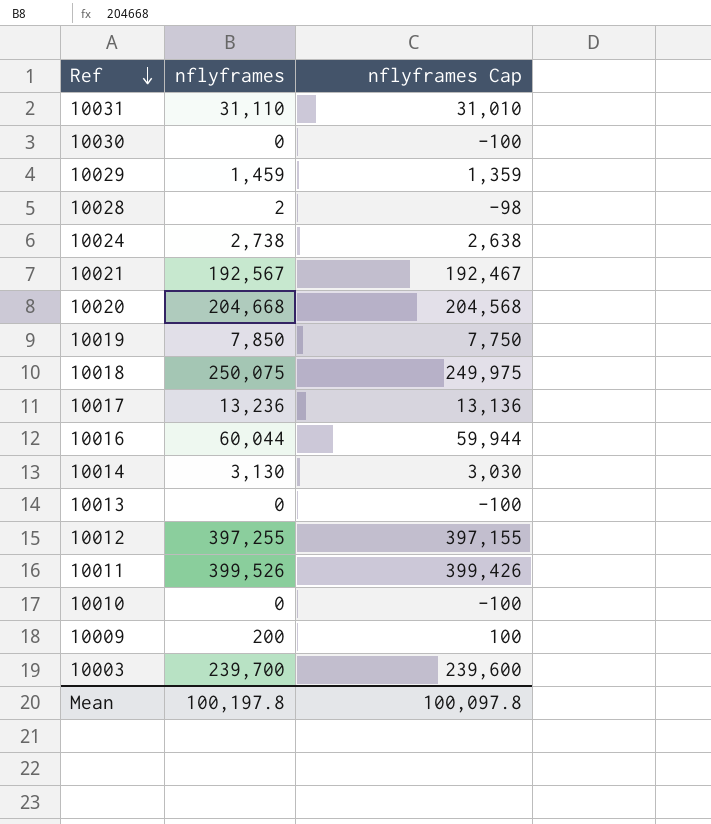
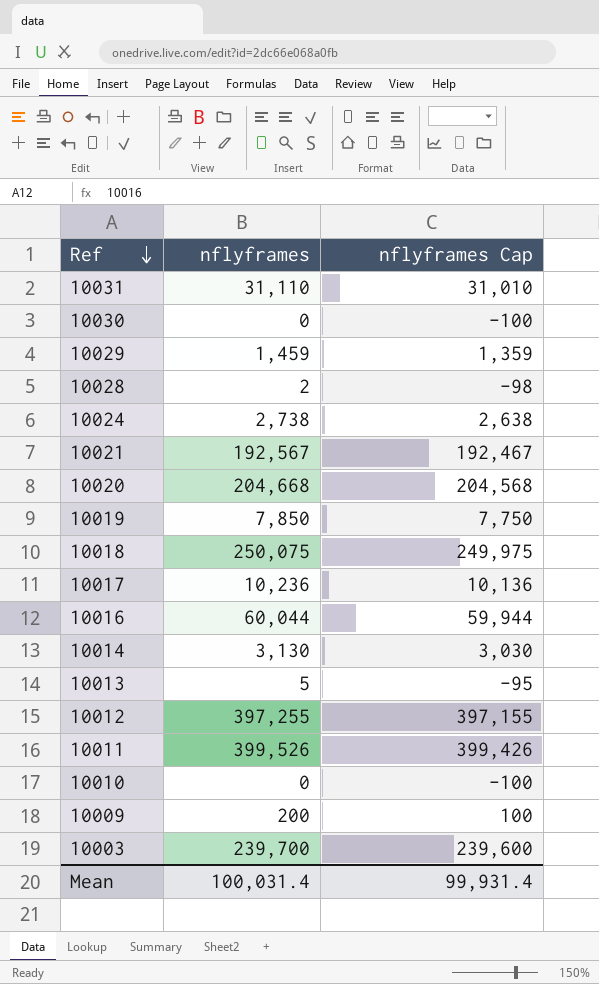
10017 | nflyframes: 13,236 -> 10,236
10017 | nflyframes Cap: 13,136 -> 10,136
10013 | nflyframes: 0 -> 5
10013 | nflyframes Cap: -100 -> -95
Mean | nflyframes: 100,197.8 -> 100,031.4
Mean | nflyframes Cap: 100,097.8 -> 99,931.4

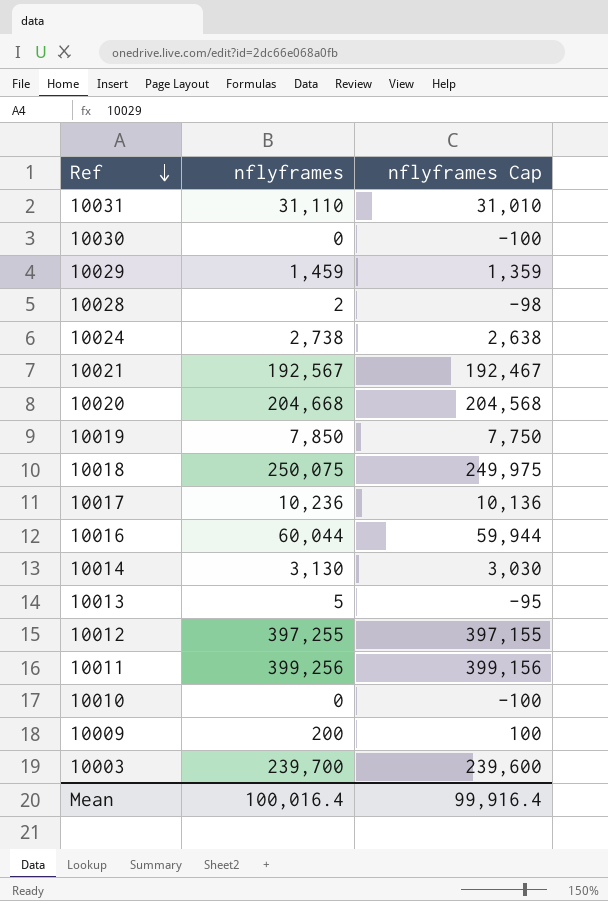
10011 | nflyframes: 399,526 -> 399,256
10011 | nflyframes Cap: 399,426 -> 399,156
Mean | nflyframes: 100,031.4 -> 100,016.4
Mean | nflyframes Cap: 99,931.4 -> 99,916.4

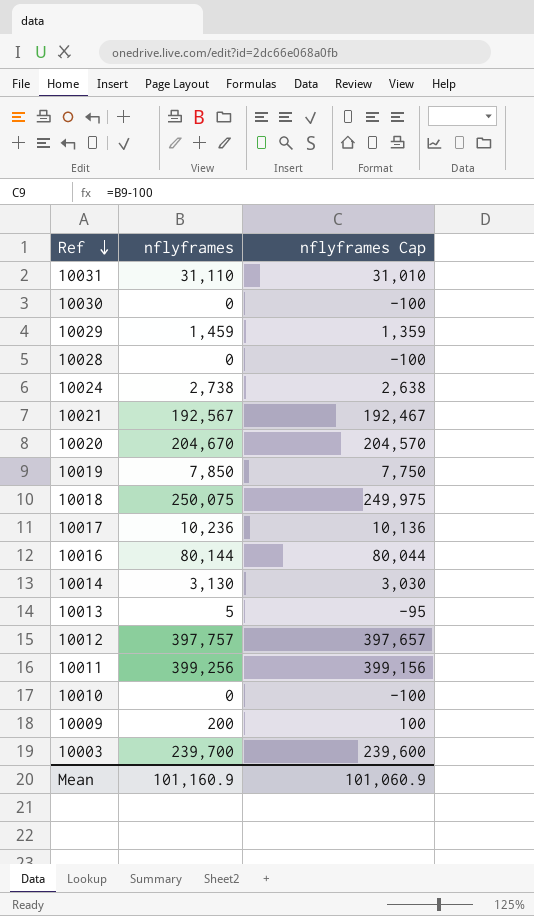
10028 | nflyframes: 2 -> 0
10028 | nflyframes Cap: -98 -> -100
10020 | nflyframes: 204,668 -> 204,670
10020 | nflyframes Cap: 204,568 -> 204,570
10016 | nflyframes: 60,044 -> 80,144
10016 | nflyframes Cap: 59,944 -> 80,044
10012 | nflyframes: 397,255 -> 397,757
10012 | nflyframes Cap: 397,155 -> 397,657
Mean | nflyframes: 100,016.4 -> 101,160.9
Mean | nflyframes Cap: 99,916.4 -> 101,060.9

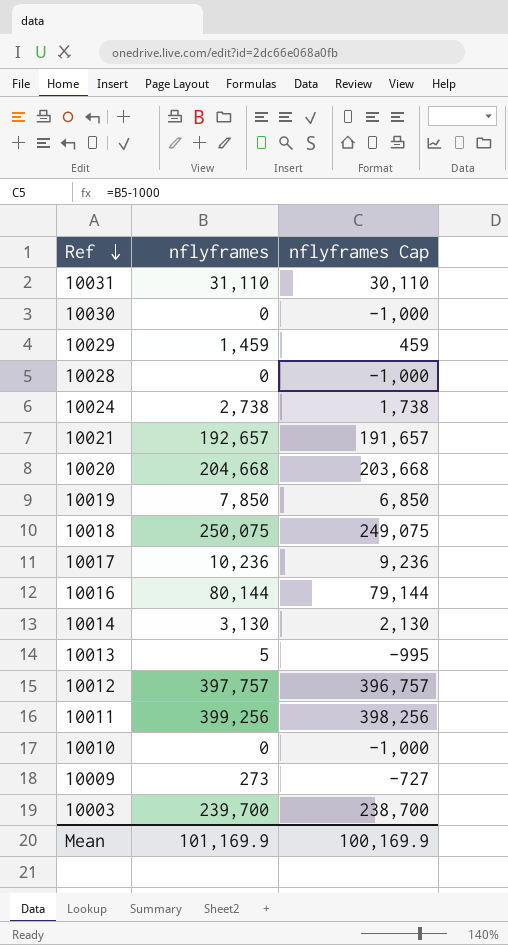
column nflyframes Cap | formula: [nflyframes] - 100 -> [nflyframes] - 1000
10021 | nflyframes: 192,567 -> 192,657
10020 | nflyframes: 204,670 -> 204,668
10009 | nflyframes: 200 -> 273
Mean | nflyframes: 101,160.9 -> 101,169.9
Mean | nflyframes Cap: 101,060.9 -> 100,169.9

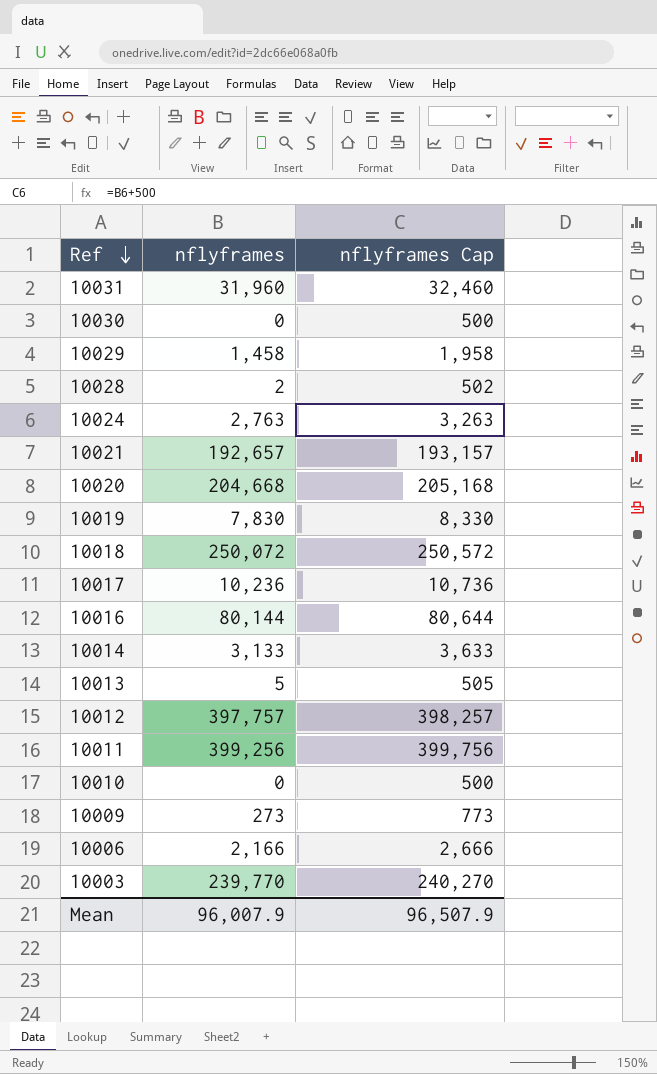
column nflyframes Cap | formula: [nflyframes] - 1000 -> [nflyframes] + 500
10031 | nflyframes: 31,110 -> 31,960
10029 | nflyframes: 1,459 -> 1,458
10028 | nflyframes: 0 -> 2
10024 | nflyframes: 2,738 -> 2,763
10019 | nflyframes: 7,850 -> 7,830
10018 | nflyframes: 250,075 -> 250,072
10014 | nflyframes: 3,130 -> 3,133
row 10006: none -> 2,166 | 2,666
10003 | nflyframes: 239,700 -> 239,770
Mean | nflyframes: 101,169.9 -> 96,007.9
Mean | nflyframes Cap: 100,169.9 -> 96,507.9

